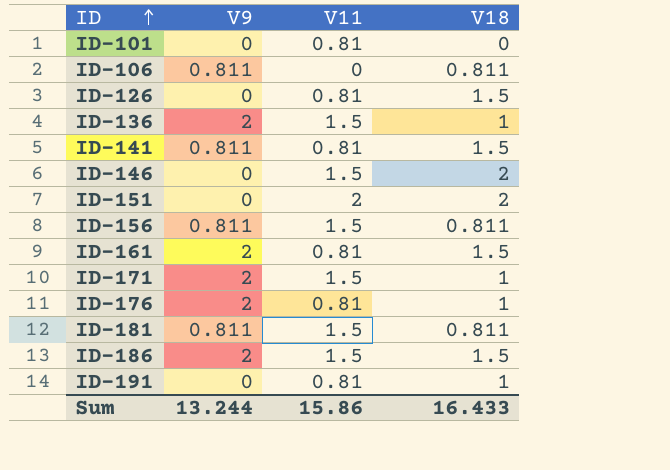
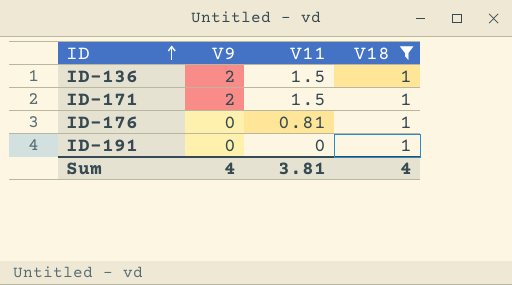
filter: none -> V18 = 1
ID-176 | V9: 2 -> 0
ID-191 | V11: 0.81 -> 0
Sum | V9: 13.244 -> 4
Sum | V11: 15.86 -> 3.81
Sum | V18: 16.433 -> 4

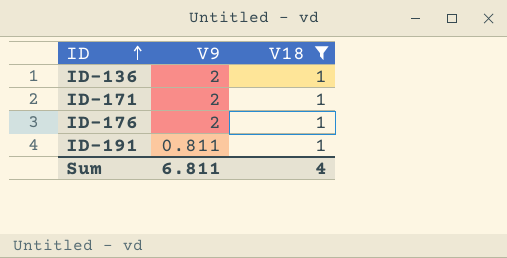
column V11 | position: 3 -> none
ID-176 | V9: 0 -> 2
ID-191 | V9: 0 -> 0.811
Sum | V9: 4 -> 6.811

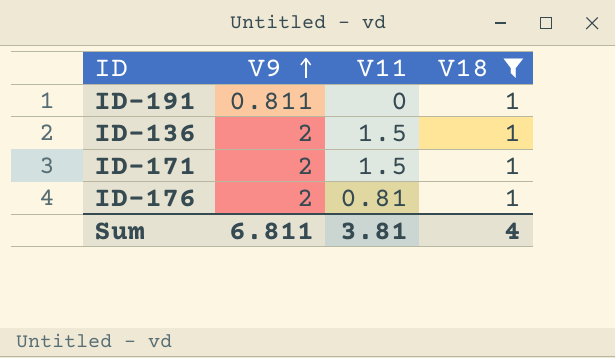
row order: ID ascending -> V9 ascending
column V11 | position: none -> 3

